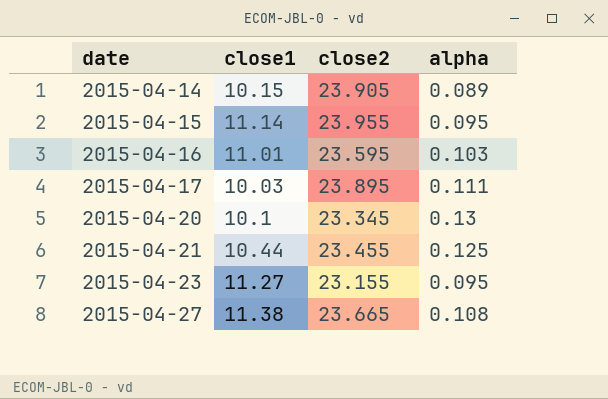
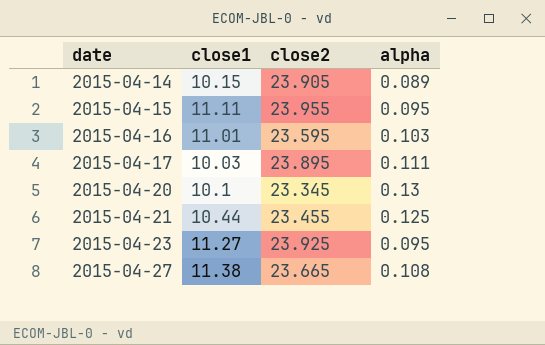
2015-04-15 | close1: 11.14 -> 11.11
2015-04-23 | close2: 23.155 -> 23.925

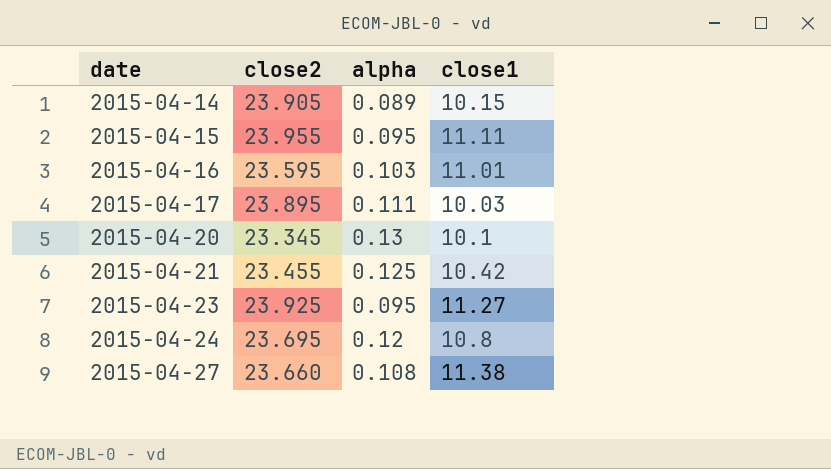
column close1 | position: 2 -> 4
2015-04-21 | close1: 10.44 -> 10.42
row 2015-04-24: none -> 23.695 | 0.12 | 10.8
2015-04-27 | close2: 23.665 -> 23.660

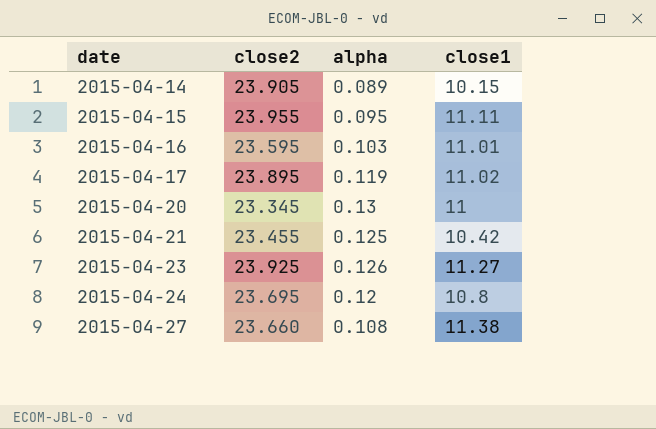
2015-04-17 | alpha: 0.111 -> 0.119
2015-04-17 | close1: 10.03 -> 11.02
2015-04-20 | close1: 10.1 -> 11
2015-04-23 | alpha: 0.095 -> 0.126

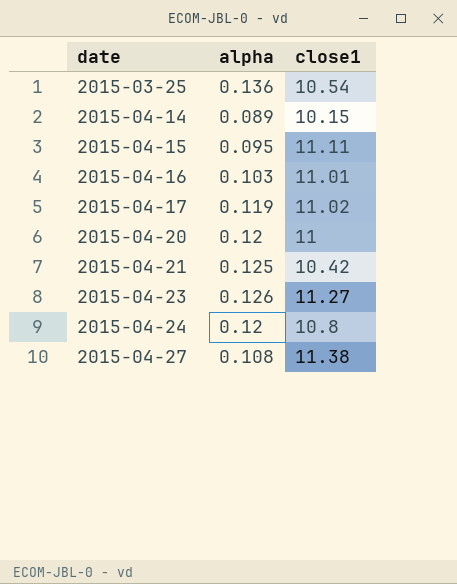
column close2 | position: 2 -> none
row 2015-03-25: none -> 0.136 | 10.54
2015-04-20 | alpha: 0.13 -> 0.12

